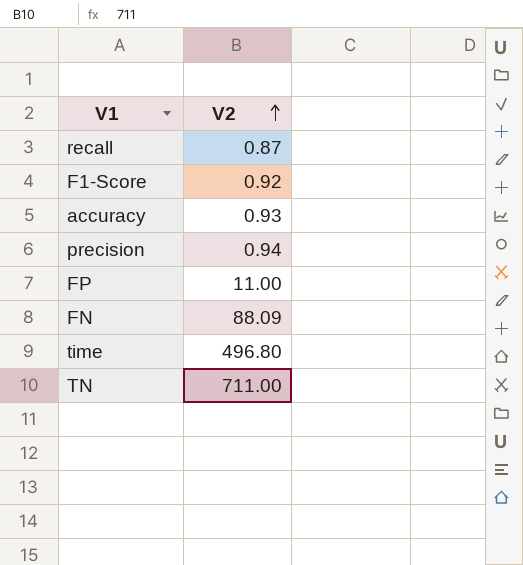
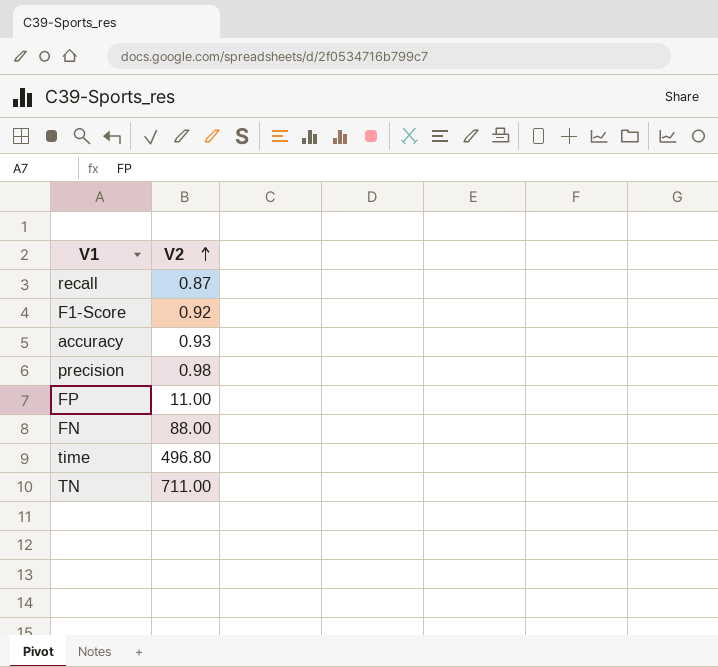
precision | V2: 0.94 -> 0.98
FN | V2: 88.09 -> 88.00

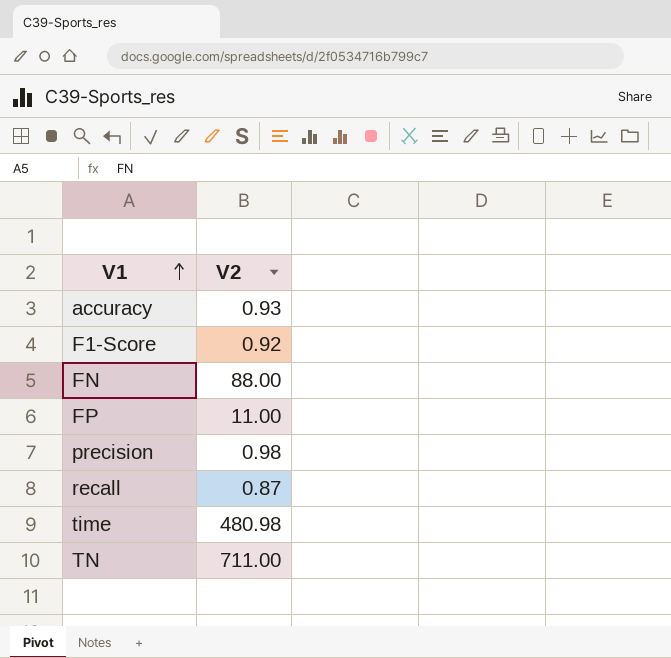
row order: V2 ascending -> V1 ascending
time | V2: 496.80 -> 480.98

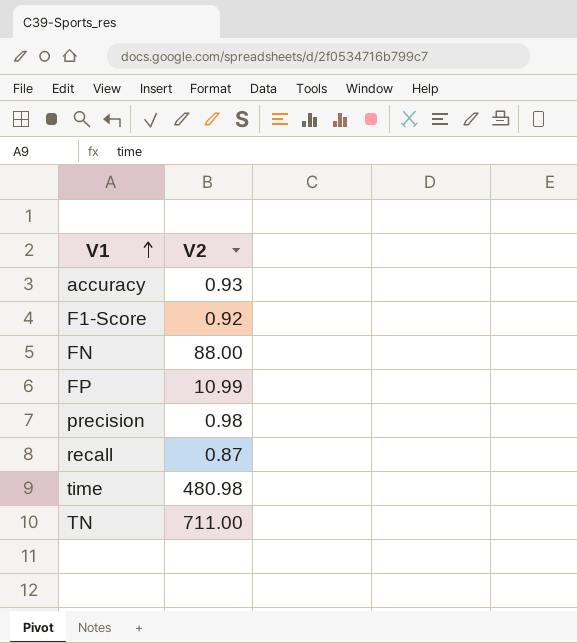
FP | V2: 11.00 -> 10.99

